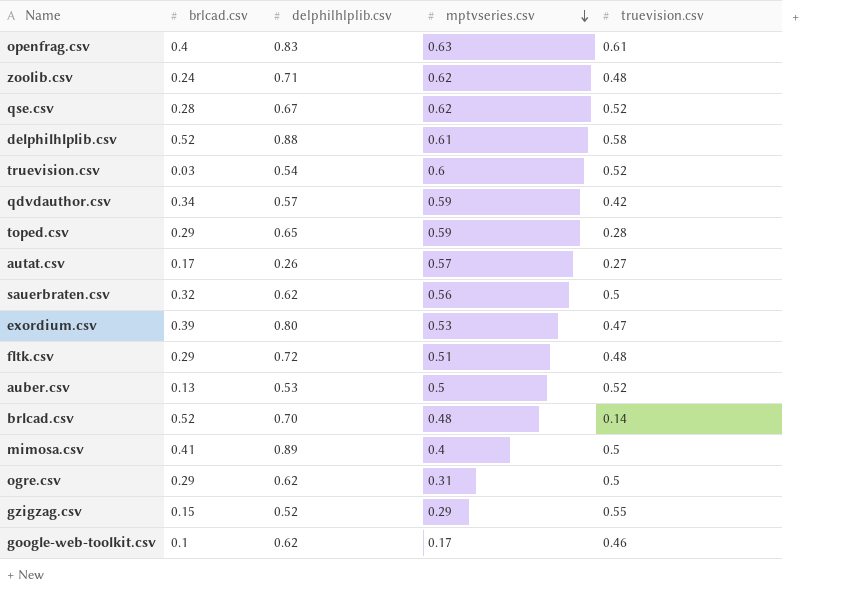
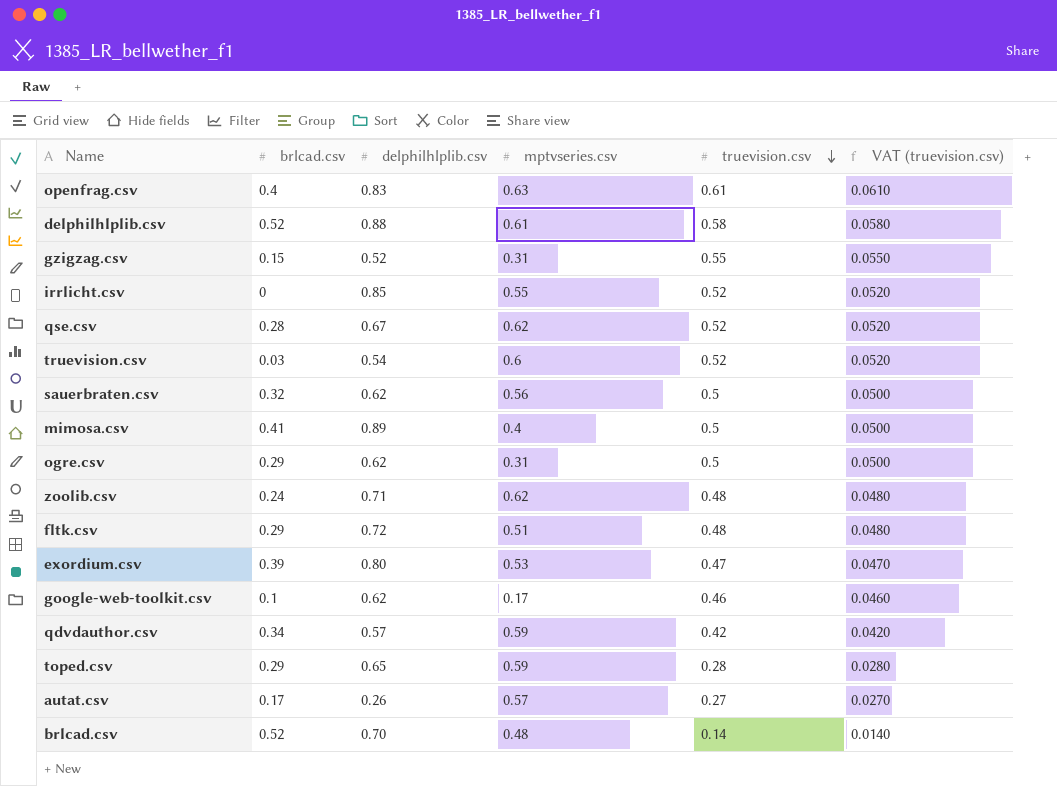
row order: mptvseries.csv descending -> truevision.csv descending
column VAT (truevision.csv) | formula: none -> [truevision.csv] * 0.1
row auber.csv: 0.13 | 0.53 | 0.5 | 0.52 -> none
gzigzag.csv | mptvseries.csv: 0.29 -> 0.31
row irrlicht.csv: none -> 0 | 0.85 | 0.55 | 0.52 | 0.0520

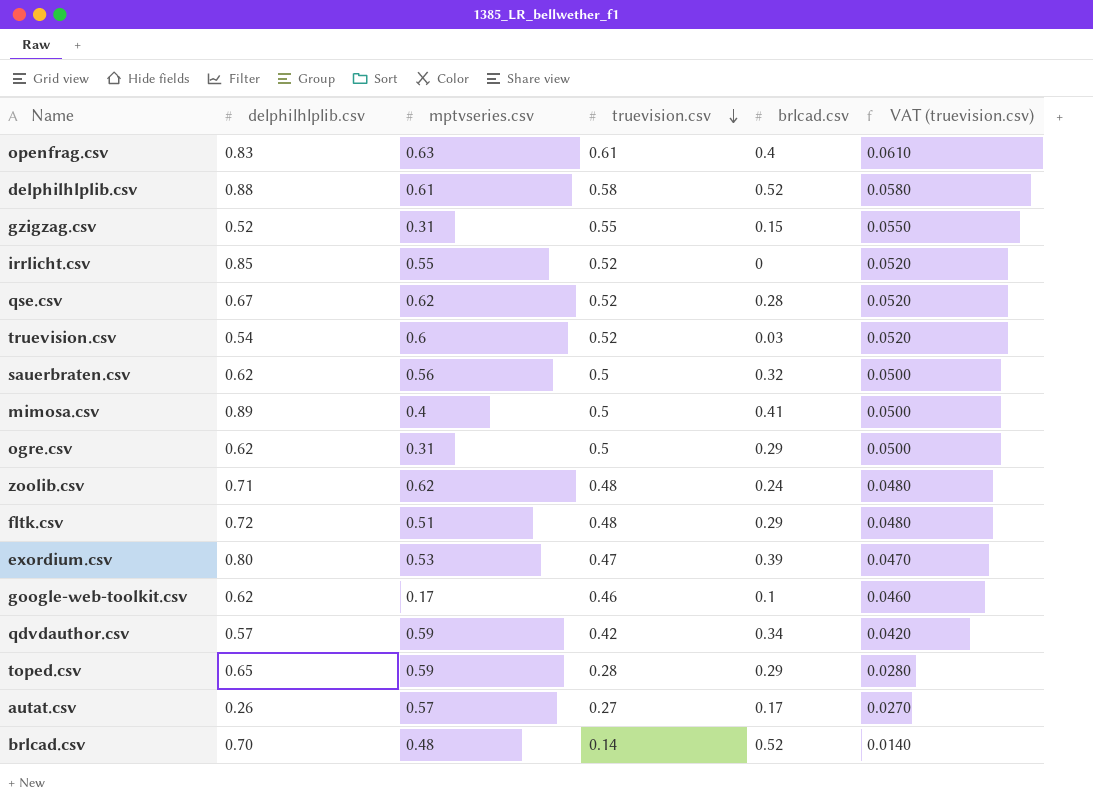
column brlcad.csv | position: 2 -> 5

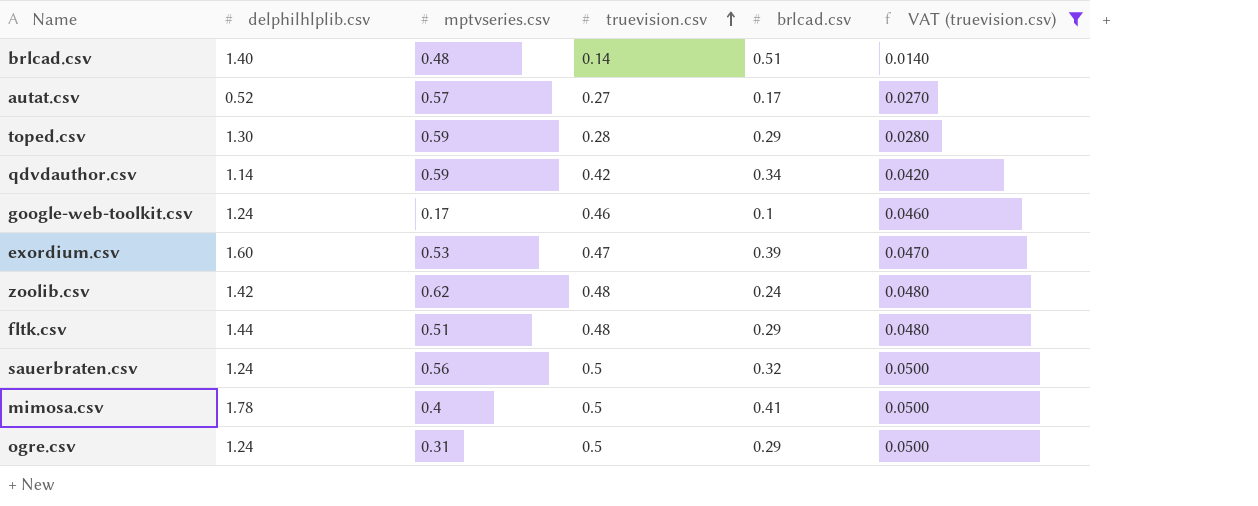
filter: none -> VAT (truevision.csv) <= 0.0500
row order: truevision.csv descending -> truevision.csv ascending
brlcad.csv | delphilhlplib.csv: 0.70 -> 1.40
brlcad.csv | brlcad.csv: 0.52 -> 0.51
autat.csv | delphilhlplib.csv: 0.26 -> 0.52
toped.csv | delphilhlplib.csv: 0.65 -> 1.30
qdvdauthor.csv | delphilhlplib.csv: 0.57 -> 1.14
google-web-toolkit.csv | delphilhlplib.csv: 0.62 -> 1.24
exordium.csv | delphilhlplib.csv: 0.80 -> 1.60
zoolib.csv | delphilhlplib.csv: 0.71 -> 1.42
fltk.csv | delphilhlplib.csv: 0.72 -> 1.44
sauerbraten.csv | delphilhlplib.csv: 0.62 -> 1.24
mimosa.csv | delphilhlplib.csv: 0.89 -> 1.78
ogre.csv | delphilhlplib.csv: 0.62 -> 1.24

